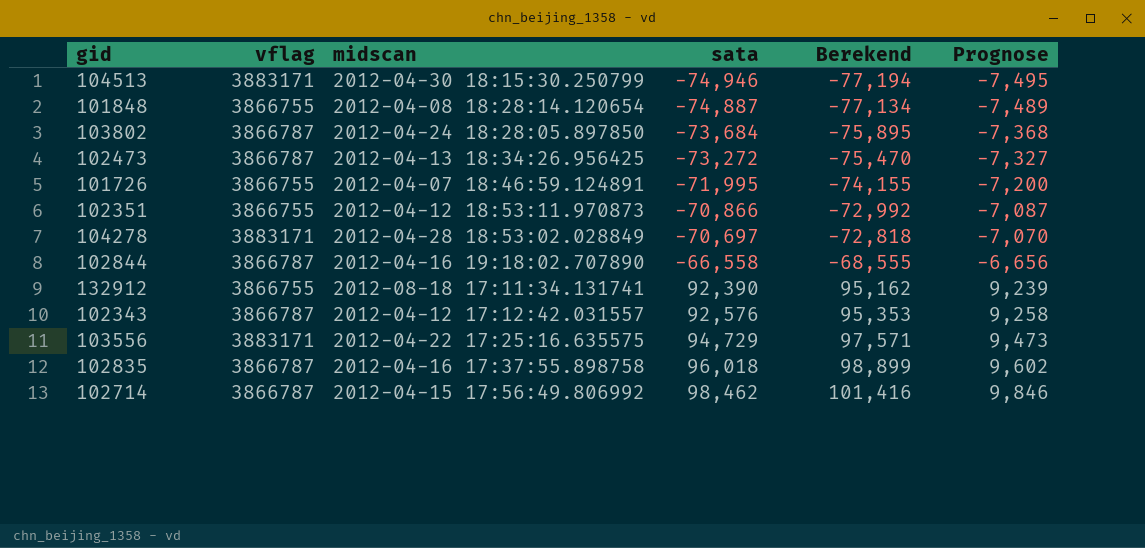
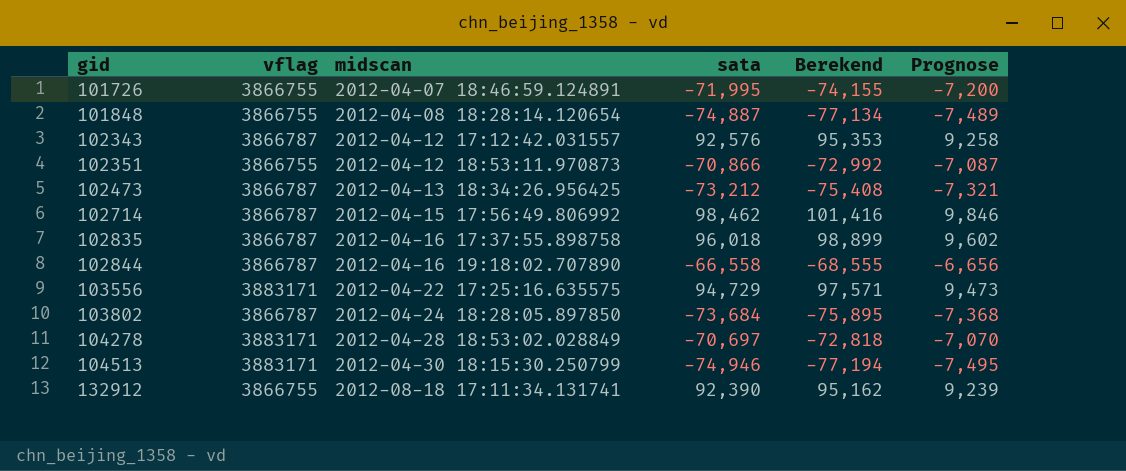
row order: sata ascending -> gid ascending
102473 | sata: -73,272 -> -73,212
102473 | Berekend: -75,470 -> -75,408
102473 | Prognose: -7,327 -> -7,321

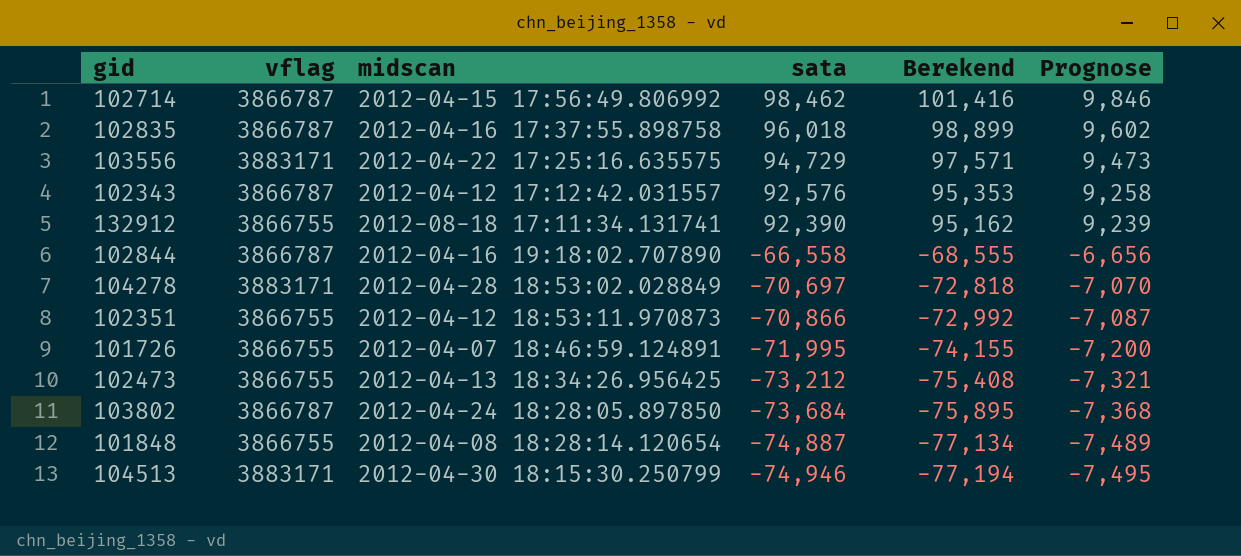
row order: gid ascending -> sata descending
102473 | vflag: 3866787 -> 3866755

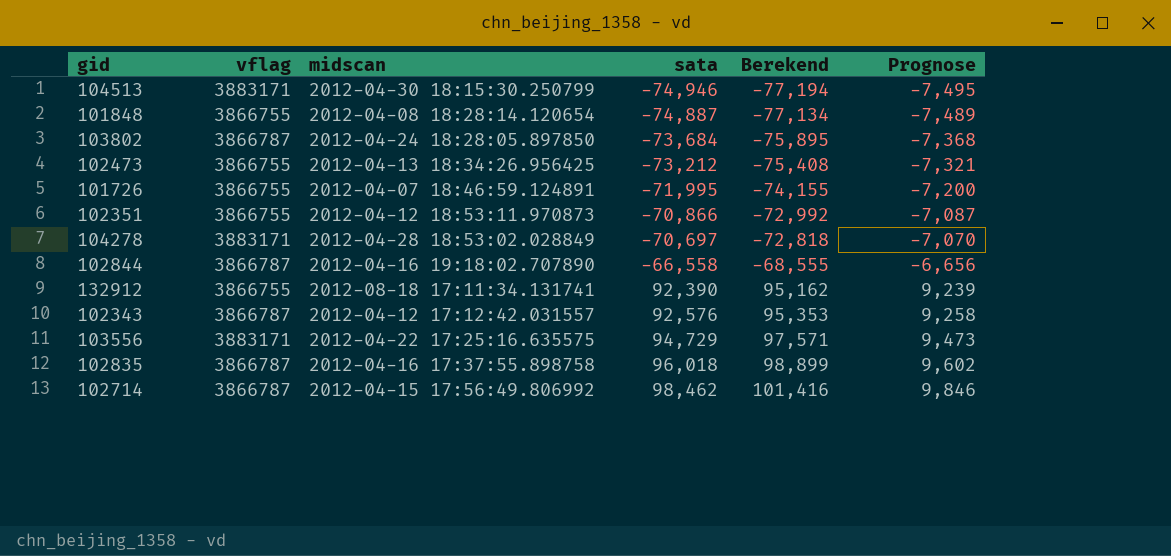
row order: sata descending -> sata ascending

